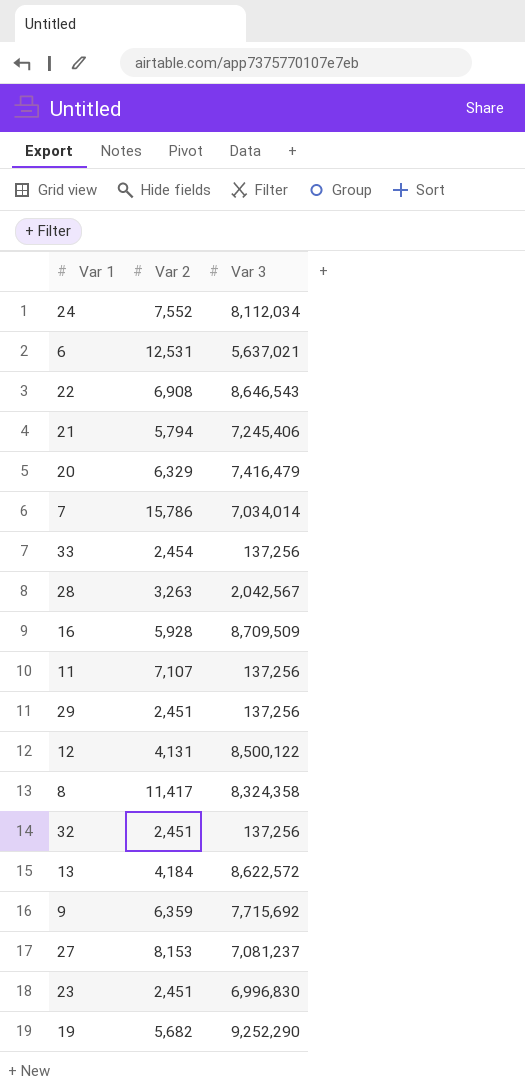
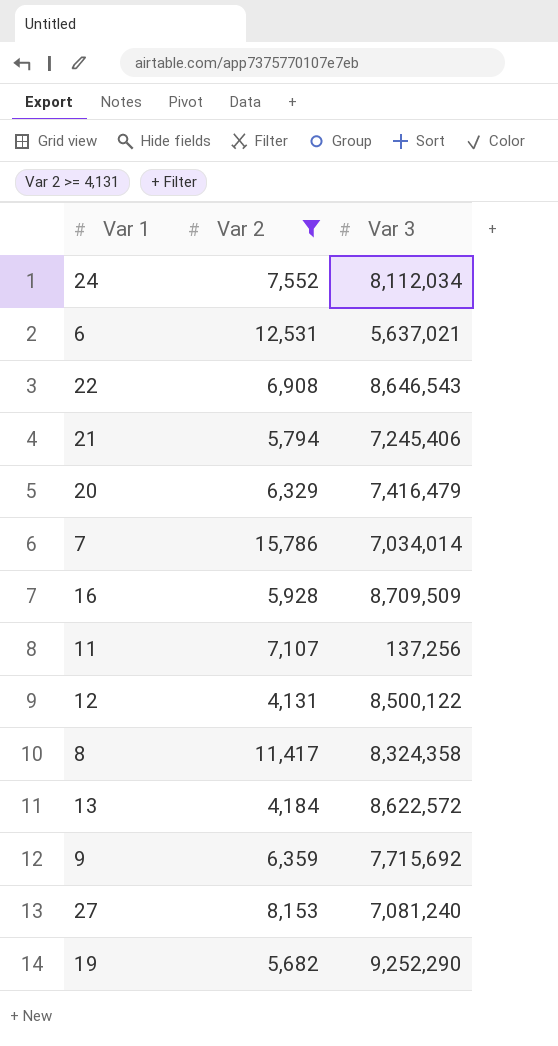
filter: none -> Var 2 >= 4,131
27 | Var 3: 7,081,237 -> 7,081,240

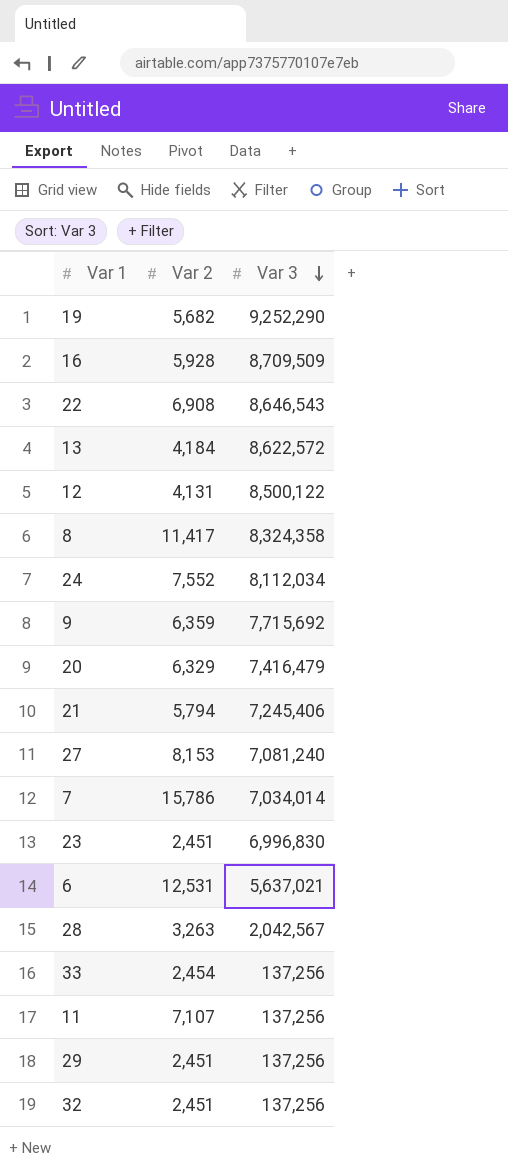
filter: Var 2 >= 4,131 -> none
row order: none -> Var 3 descending

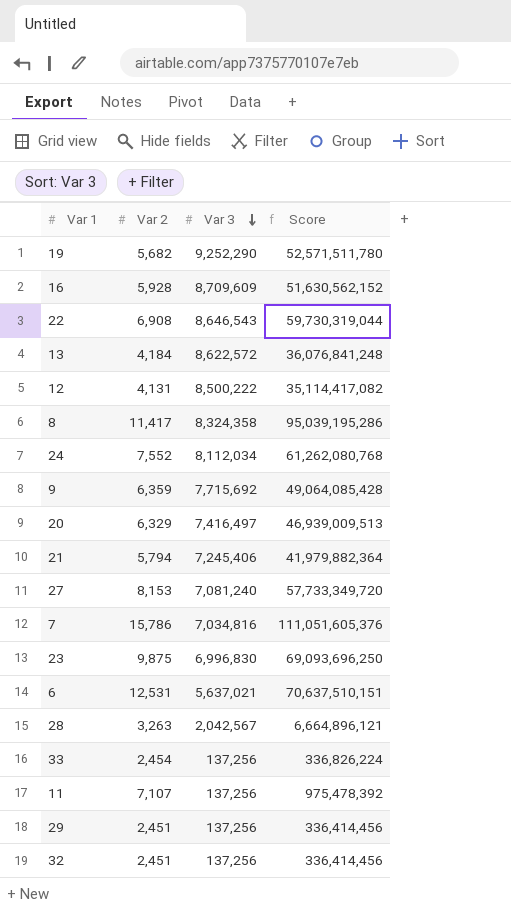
column Score | formula: none -> [Var 2] * [Var 3]
16 | Var 3: 8,709,509 -> 8,709,609
12 | Var 3: 8,500,122 -> 8,500,222
20 | Var 3: 7,416,479 -> 7,416,497
7 | Var 3: 7,034,014 -> 7,034,816
23 | Var 2: 2,451 -> 9,875

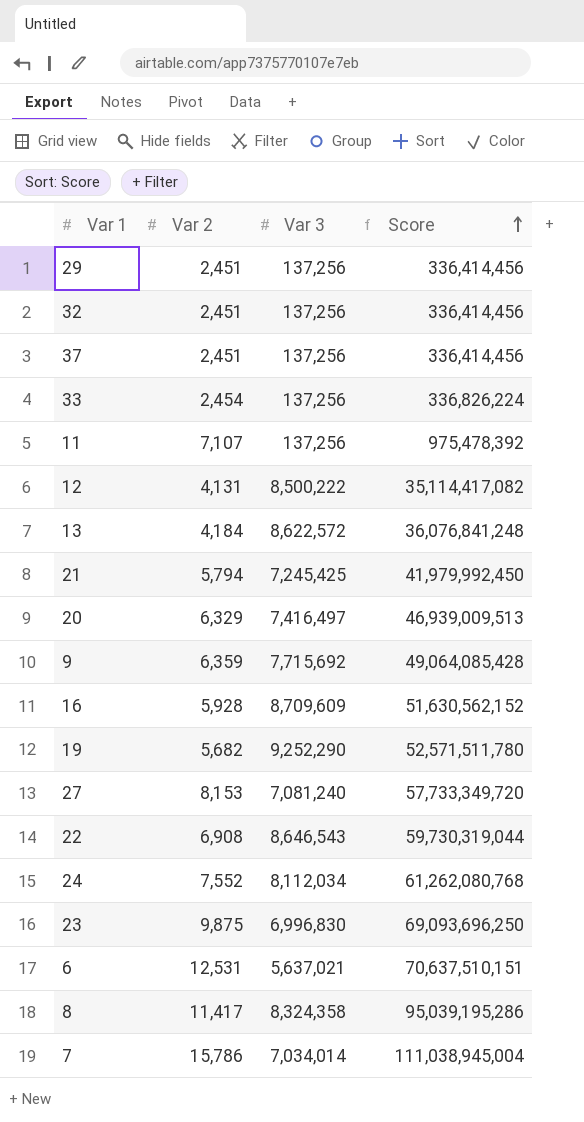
row order: Var 3 descending -> Score ascending
row 28: 3,263 | 2,042,567 | 6,664,896,121 -> none
row 37: none -> 2,451 | 137,256 | 336,414,456
21 | Var 3: 7,245,406 -> 7,245,425
21 | Score: 41,979,882,364 -> 41,979,992,450
7 | Var 3: 7,034,816 -> 7,034,014
7 | Score: 111,051,605,376 -> 111,038,945,004

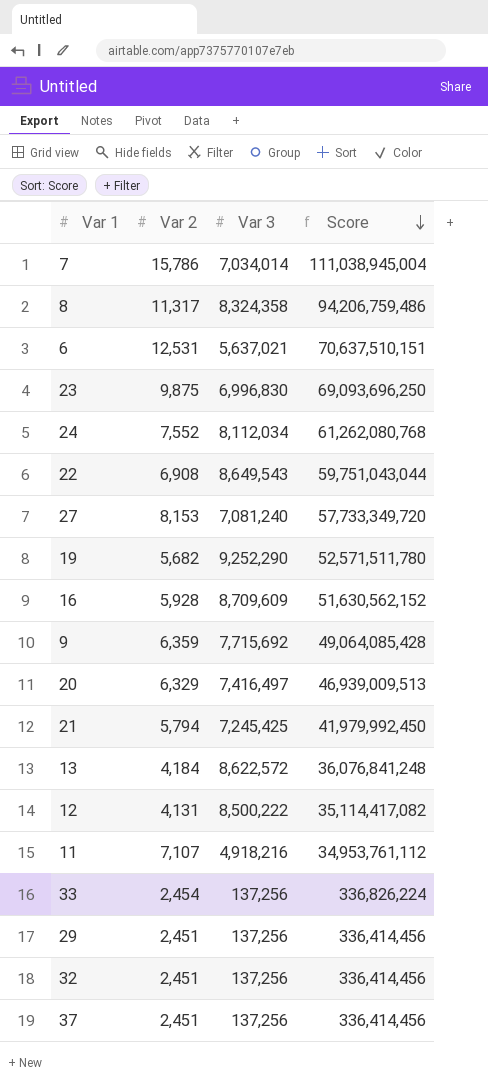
row order: Score ascending -> Score descending
8 | Var 2: 11,417 -> 11,317
8 | Score: 95,039,195,286 -> 94,206,759,486
22 | Var 3: 8,646,543 -> 8,649,543
22 | Score: 59,730,319,044 -> 59,751,043,044
11 | Var 3: 137,256 -> 4,918,216
11 | Score: 975,478,392 -> 34,953,761,112

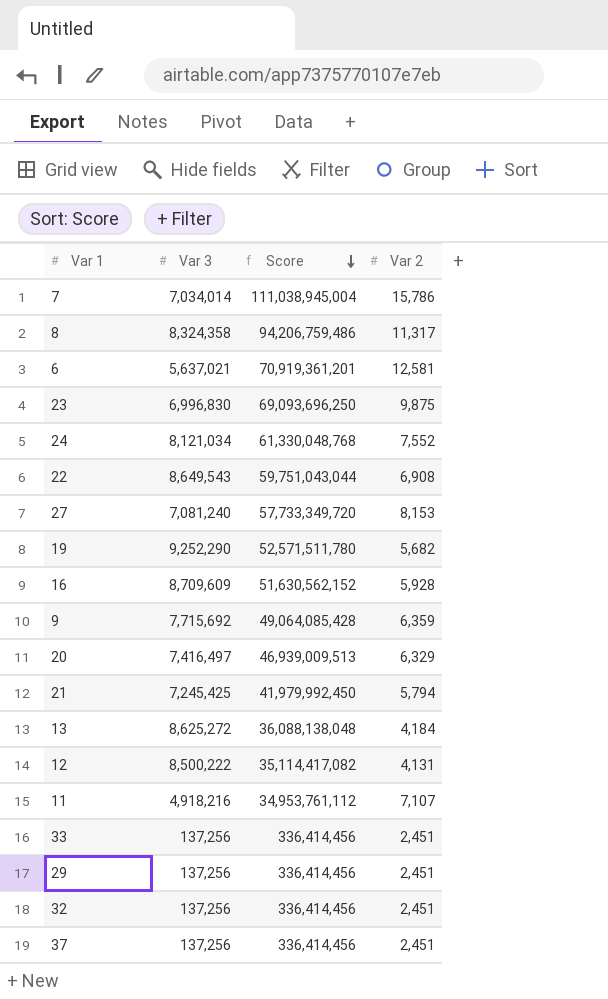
column Var 2 | position: 2 -> 4
6 | Score: 70,637,510,151 -> 70,919,361,201
6 | Var 2: 12,531 -> 12,581
24 | Var 3: 8,112,034 -> 8,121,034
24 | Score: 61,262,080,768 -> 61,330,048,768
13 | Var 3: 8,622,572 -> 8,625,272
13 | Score: 36,076,841,248 -> 36,088,138,048
33 | Score: 336,826,224 -> 336,414,456
33 | Var 2: 2,454 -> 2,451

